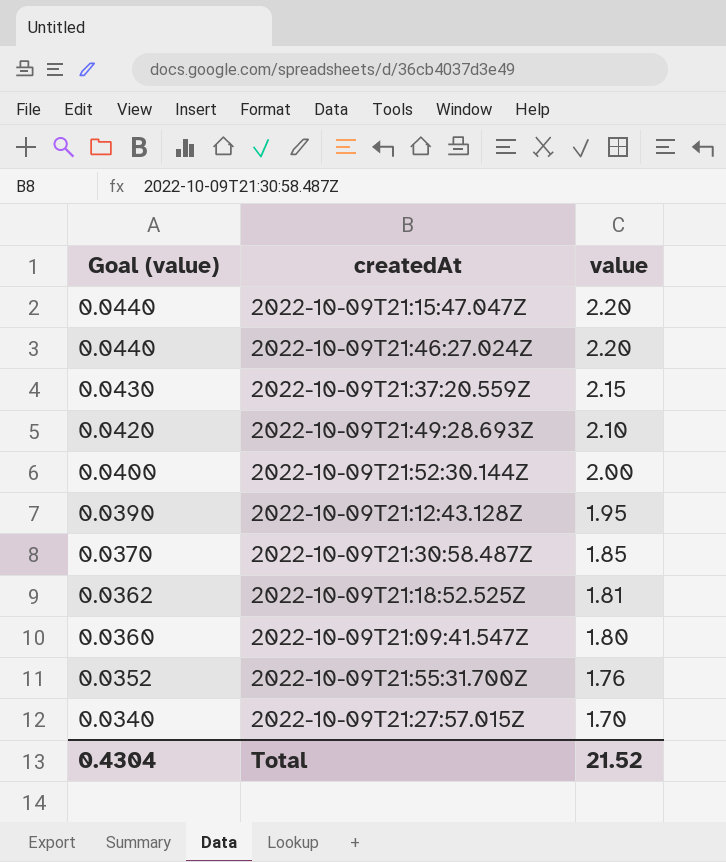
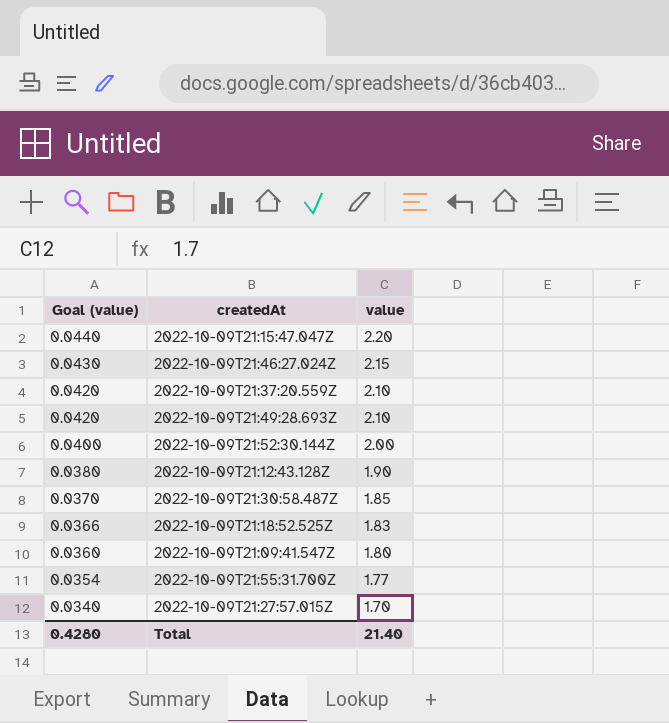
2022-10-09T21:46:27.024Z | Goal (value): 0.0440 -> 0.0430
2022-10-09T21:46:27.024Z | value: 2.20 -> 2.15
2022-10-09T21:37:20.559Z | Goal (value): 0.0430 -> 0.0420
2022-10-09T21:37:20.559Z | value: 2.15 -> 2.10
2022-10-09T21:12:43.128Z | Goal (value): 0.0390 -> 0.0380
2022-10-09T21:12:43.128Z | value: 1.95 -> 1.90
2022-10-09T21:18:52.525Z | Goal (value): 0.0362 -> 0.0366
2022-10-09T21:18:52.525Z | value: 1.81 -> 1.83
2022-10-09T21:55:31.700Z | Goal (value): 0.0352 -> 0.0354
2022-10-09T21:55:31.700Z | value: 1.76 -> 1.77
Total | Goal (value): 0.4304 -> 0.4280
Total | value: 21.52 -> 21.40

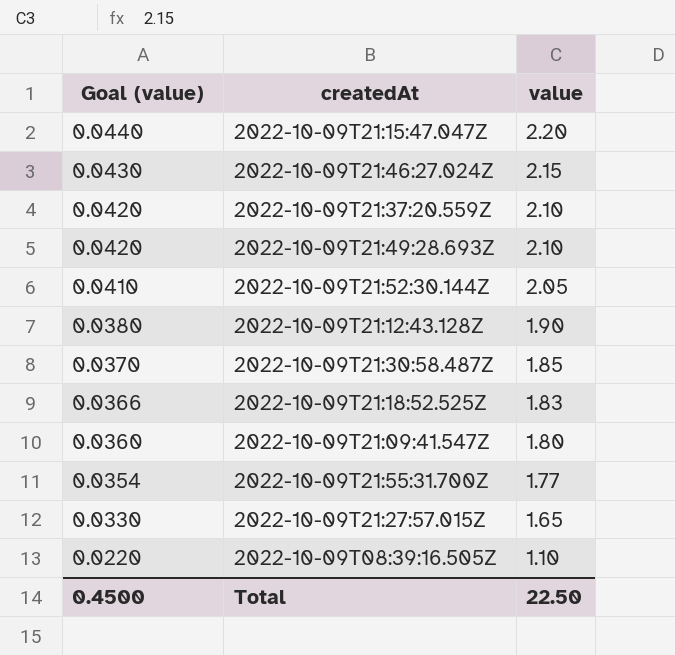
2022-10-09T21:52:30.144Z | Goal (value): 0.0400 -> 0.0410
2022-10-09T21:52:30.144Z | value: 2.00 -> 2.05
2022-10-09T21:27:57.015Z | Goal (value): 0.0340 -> 0.0330
2022-10-09T21:27:57.015Z | value: 1.70 -> 1.65
row 2022-10-09T08:39:16.505Z: none -> 0.0220 | 1.10
Total | Goal (value): 0.4280 -> 0.4500
Total | value: 21.40 -> 22.50

